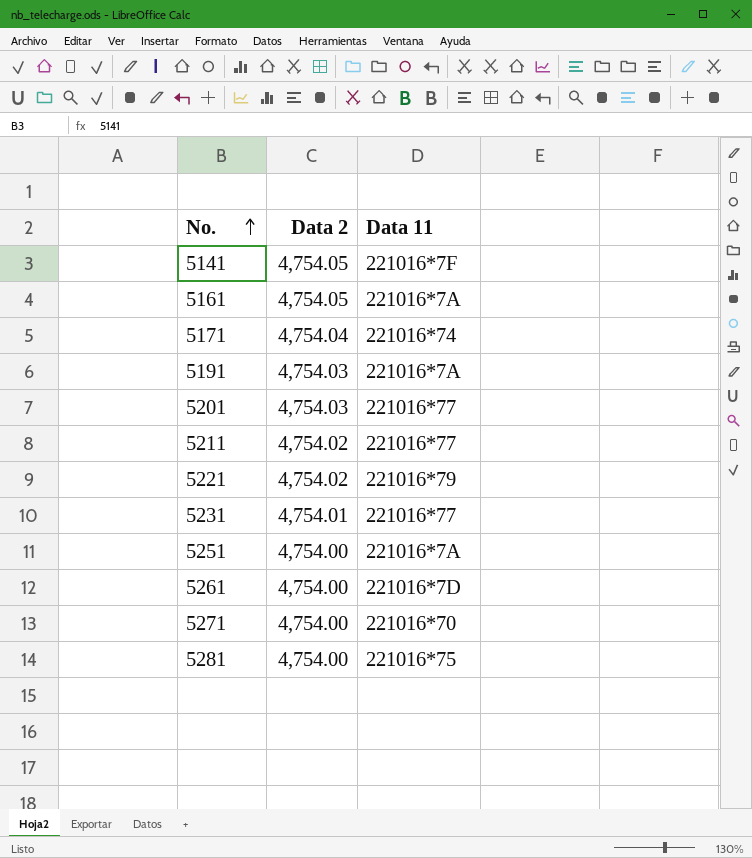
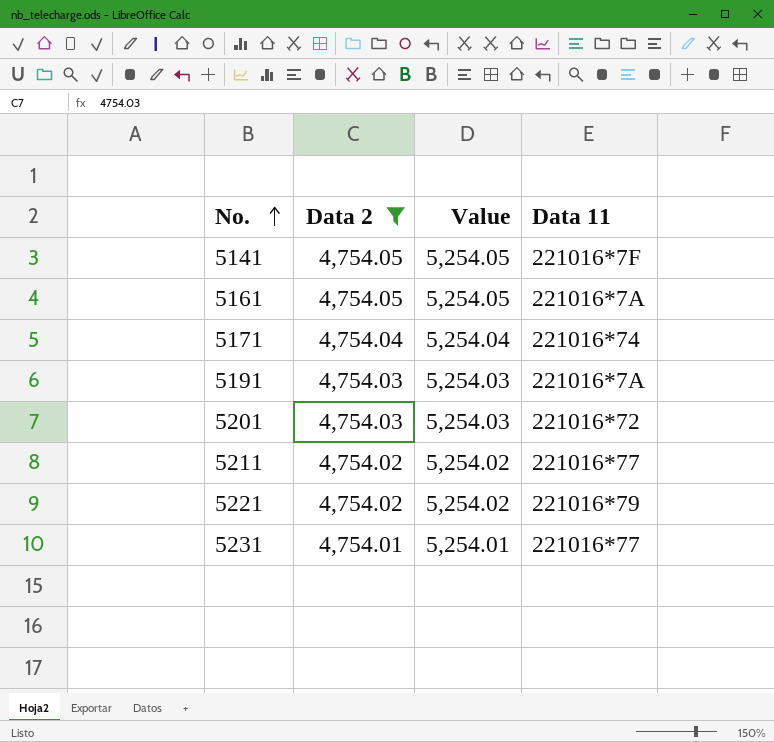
filter: none -> Data 2 != 4,754.00
column Value | formula: none -> [Data 2] + 500
5201 | Data 11: 221016*77 -> 221016*72

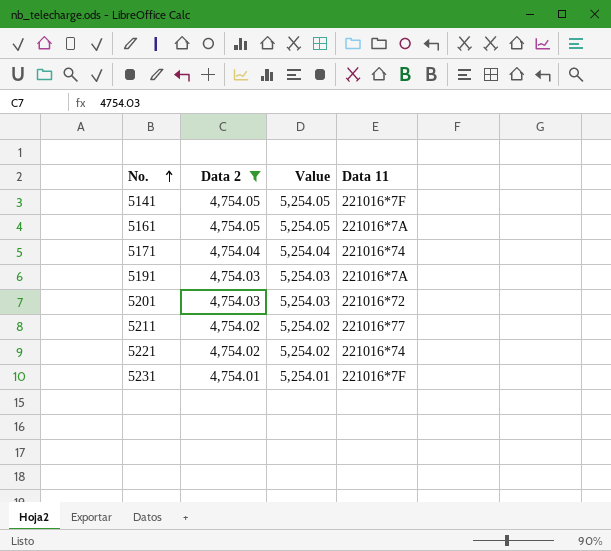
5221 | Data 11: 221016*79 -> 221016*74
5231 | Data 11: 221016*77 -> 221016*7F

